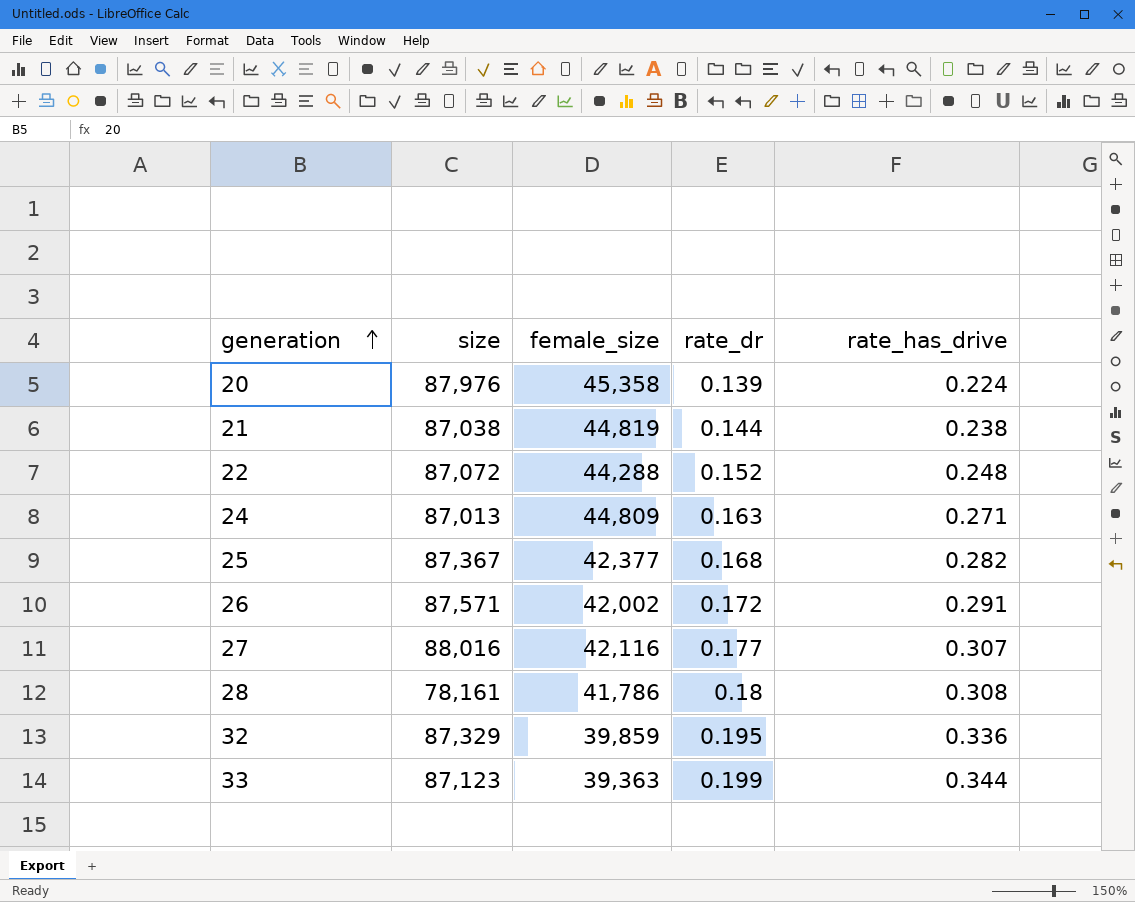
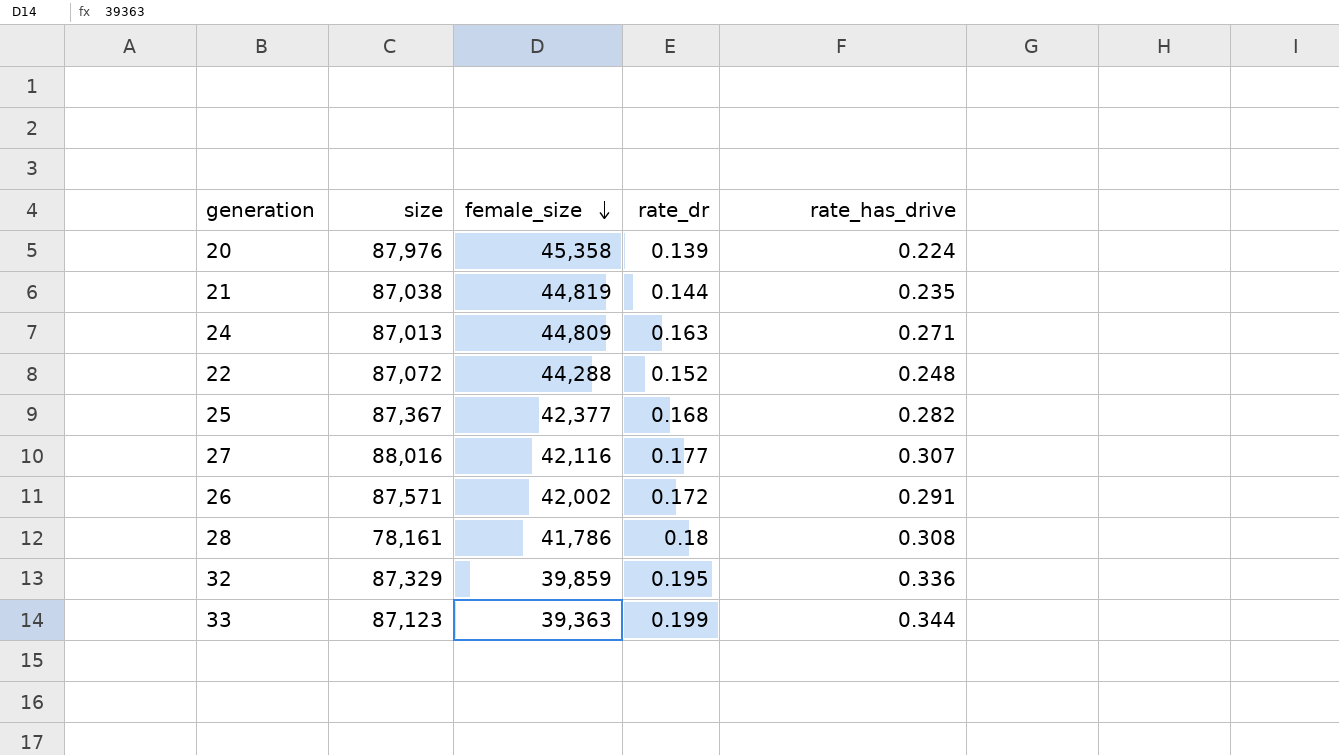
row order: generation ascending -> female_size descending
21 | rate_has_drive: 0.238 -> 0.235

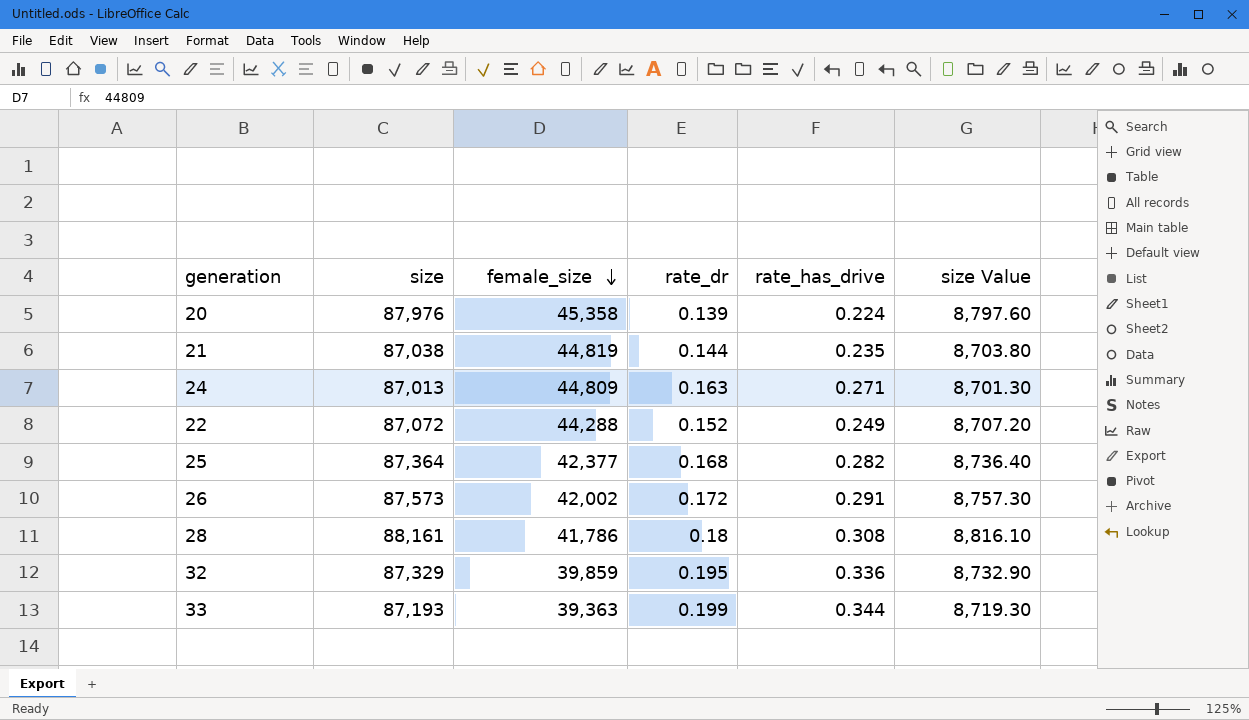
column size Value | formula: none -> [size] * 0.1
row 27: 88,016 | 42,116 | 0.177 | 0.307 -> none
22 | rate_has_drive: 0.248 -> 0.249
25 | size: 87,367 -> 87,364
26 | size: 87,571 -> 87,573
28 | size: 78,161 -> 88,161
33 | size: 87,123 -> 87,193

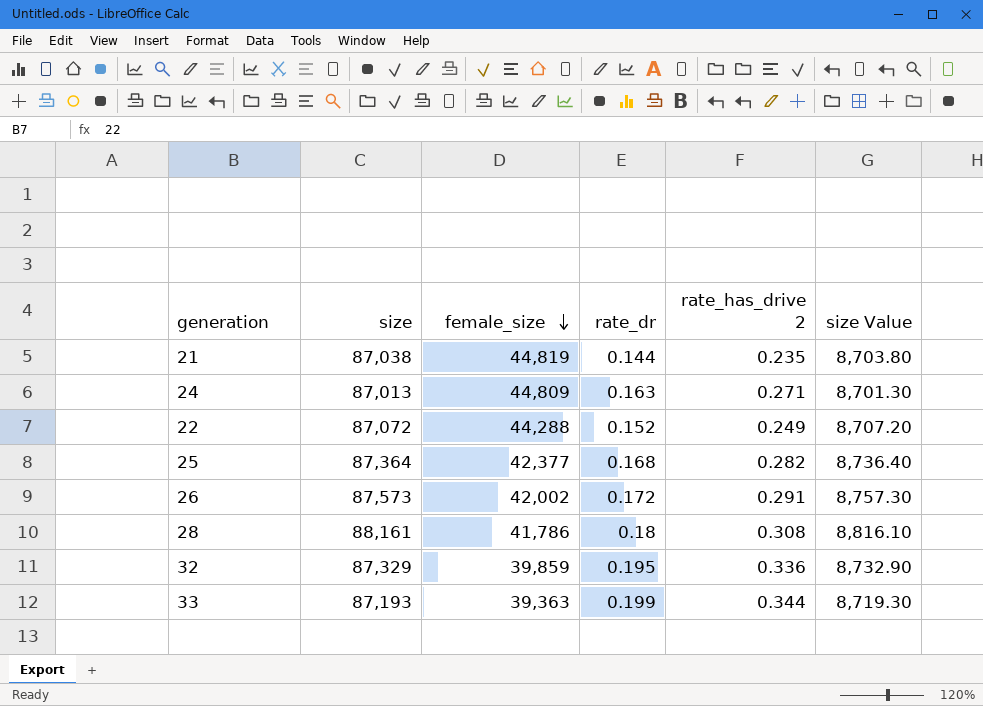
column name: rate_has_drive -> rate_has_drive 2
row 20: 87,976 | 45,358 | 0.139 | 0.224 | 8,797.60 -> none

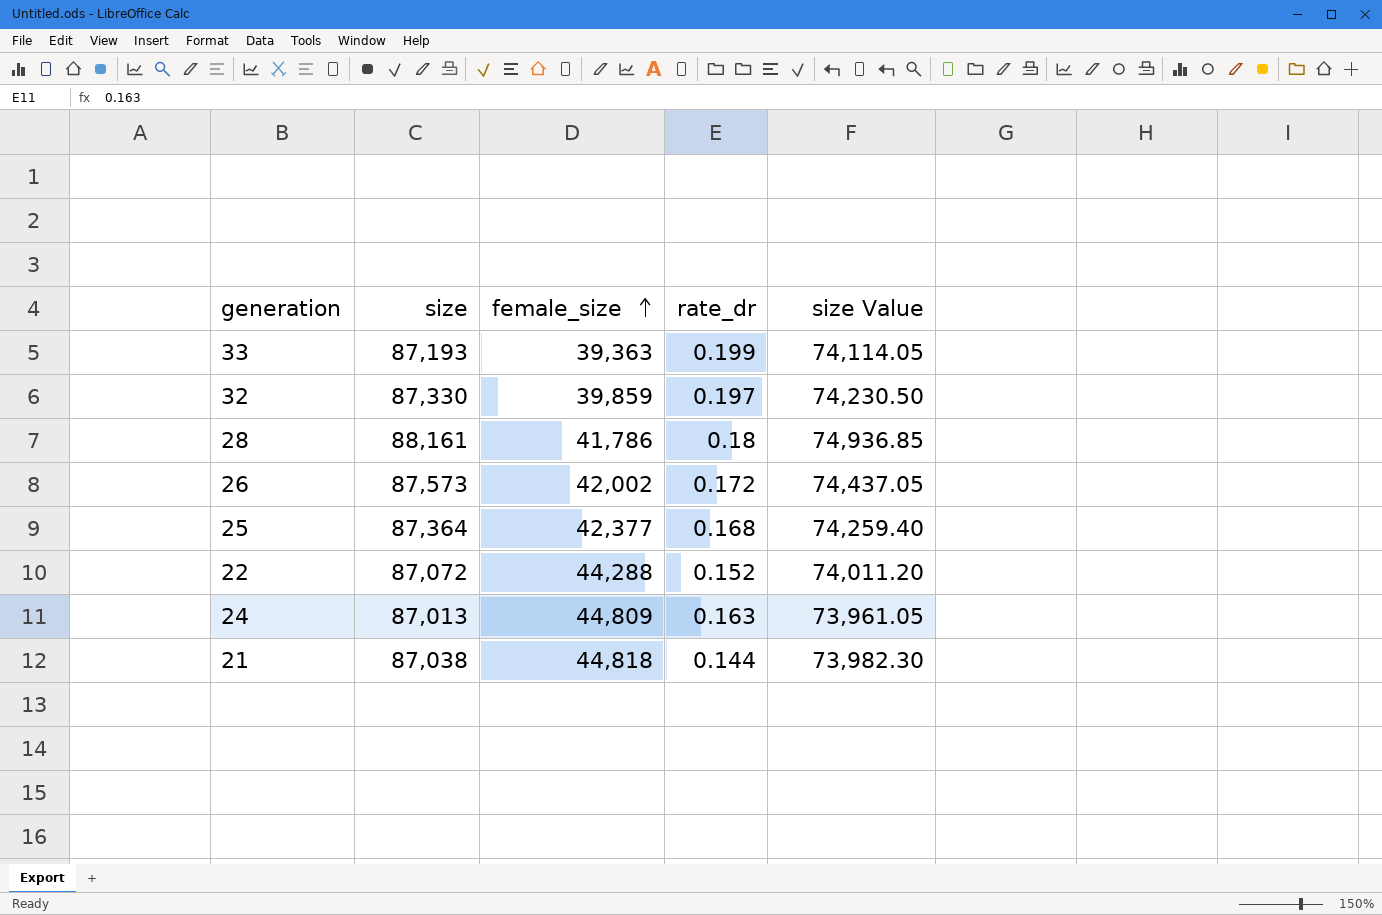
row order: female_size descending -> female_size ascending
column rate_has_drive 2 | position: 5 -> none
column size Value | formula: [size] * 0.1 -> [size] * 0.85
32 | size: 87,329 -> 87,330
32 | rate_dr: 0.195 -> 0.197
21 | female_size: 44,819 -> 44,818

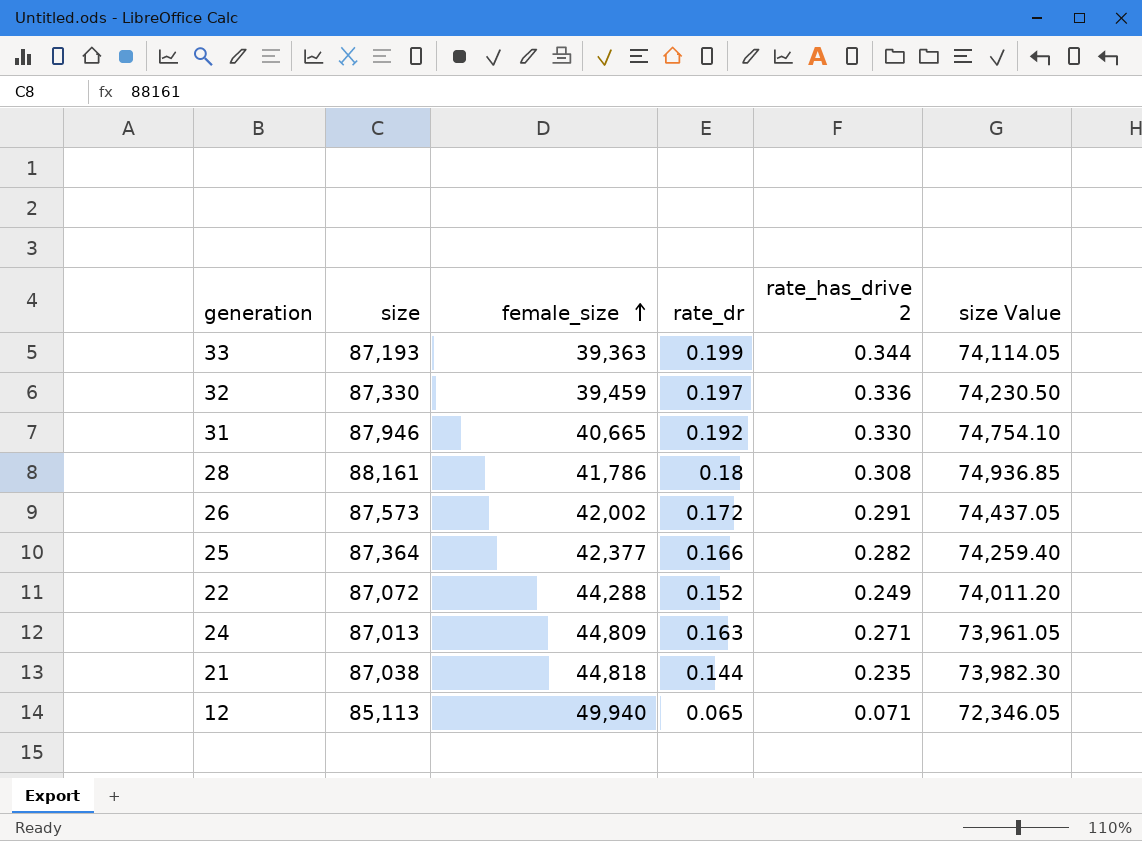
column rate_has_drive 2 | position: none -> 5
32 | female_size: 39,859 -> 39,459
row 31: none -> 87,946 | 40,665 | 0.192 | 0.330 | 74,754.10
25 | rate_dr: 0.168 -> 0.166
row 12: none -> 85,113 | 49,940 | 0.065 | 0.071 | 72,346.05

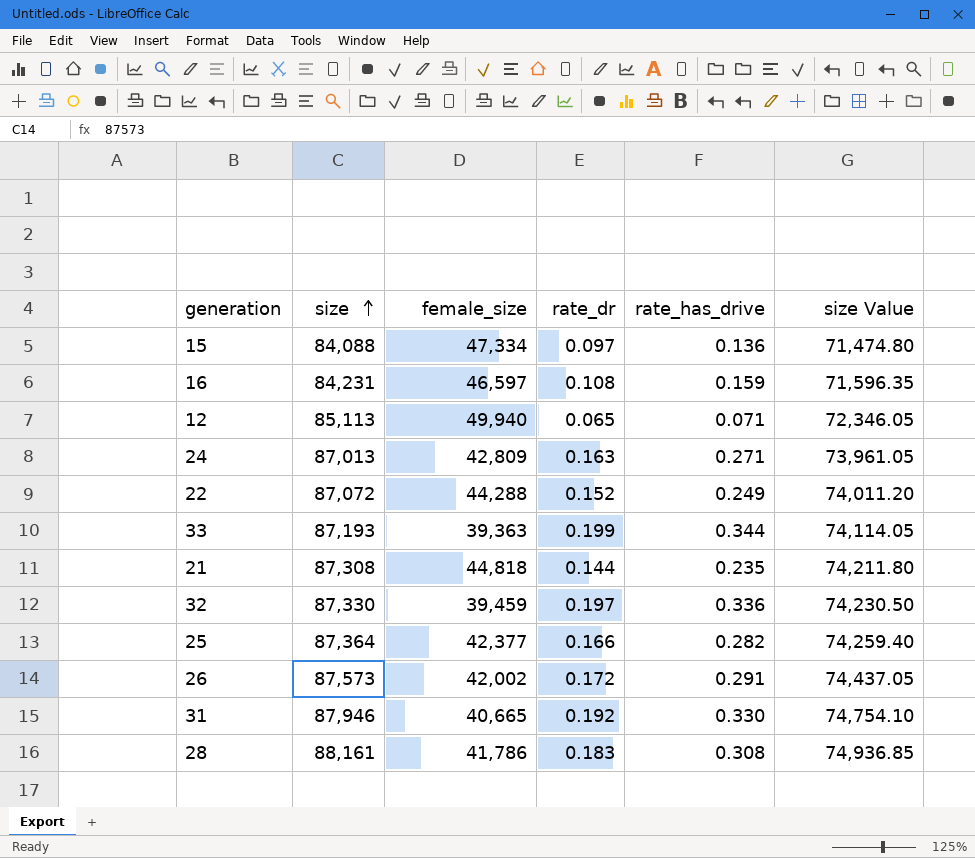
row order: female_size ascending -> size ascending
column name: rate_has_drive 2 -> rate_has_drive
row 15: none -> 84,088 | 47,334 | 0.097 | 0.136 | 71,474.80
row 16: none -> 84,231 | 46,597 | 0.108 | 0.159 | 71,596.35
24 | female_size: 44,809 -> 42,809
21 | size: 87,038 -> 87,308
21 | size Value: 73,982.30 -> 74,211.80
28 | rate_dr: 0.18 -> 0.183

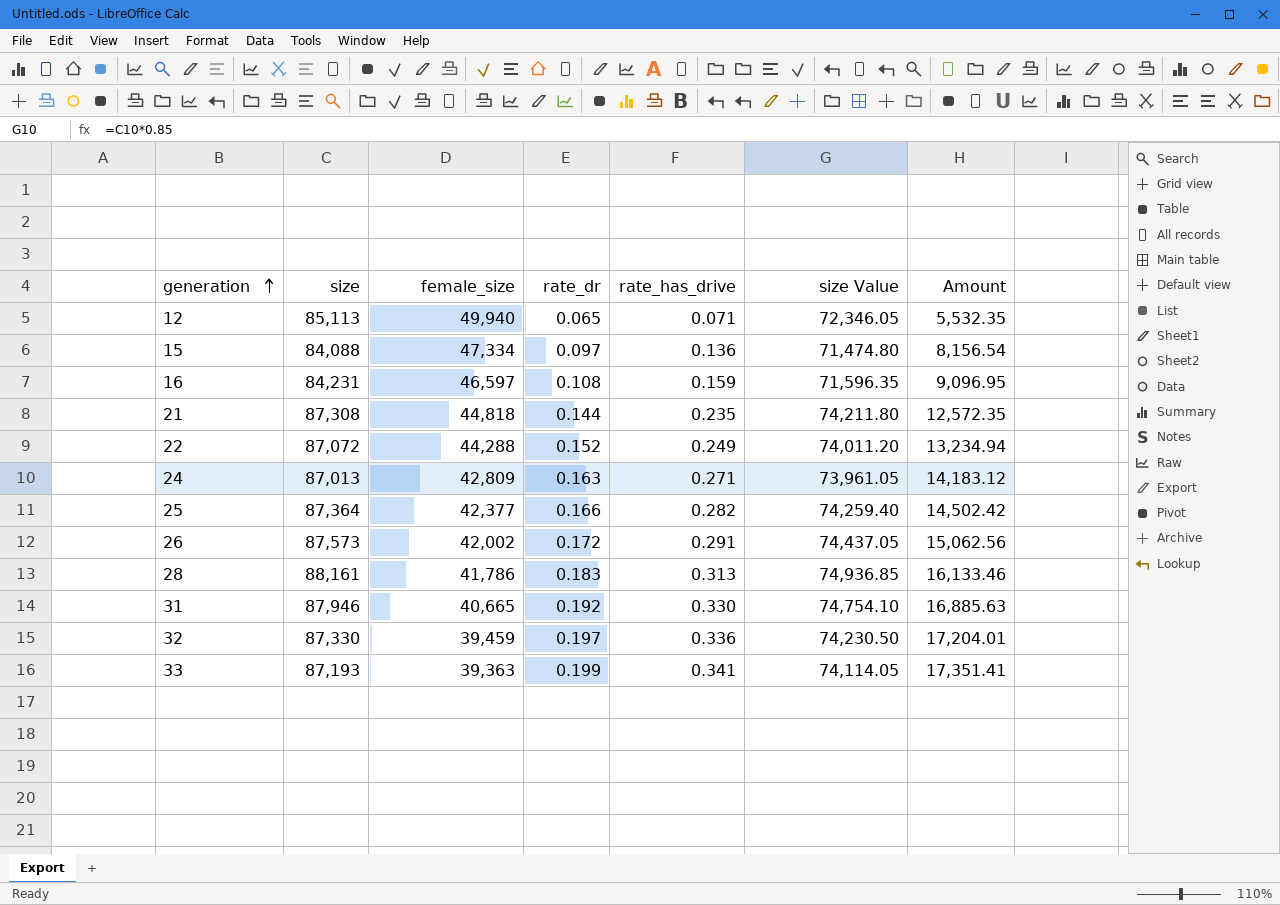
row order: size ascending -> generation ascending
column Amount | formula: none -> [size] * [rate_dr]
28 | rate_has_drive: 0.308 -> 0.313
33 | rate_has_drive: 0.344 -> 0.341

